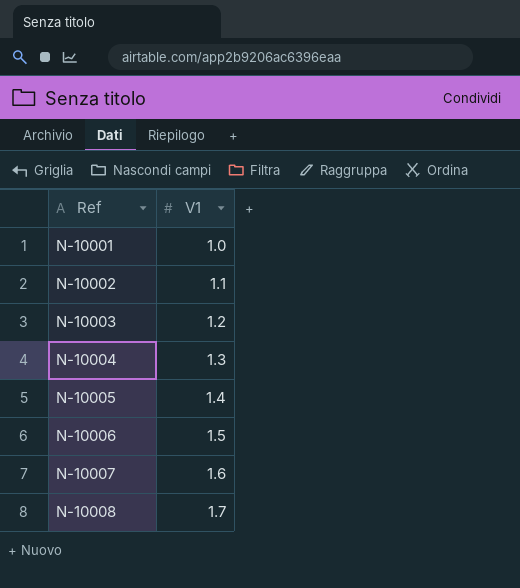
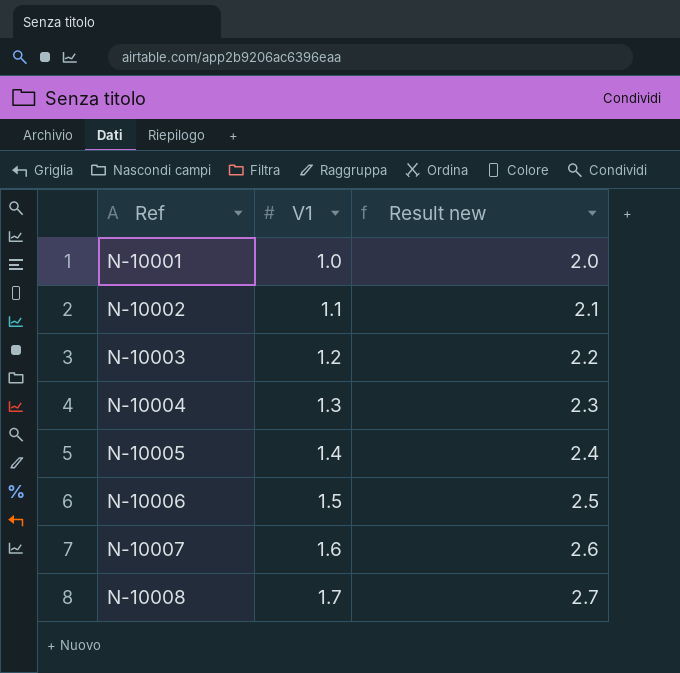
column Result new | formula: none -> [V1] + 1

